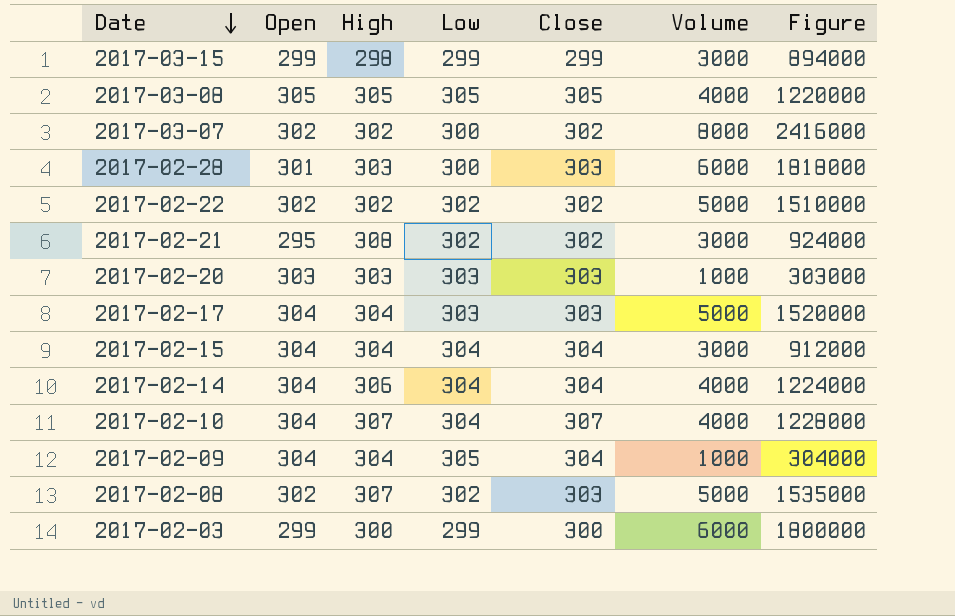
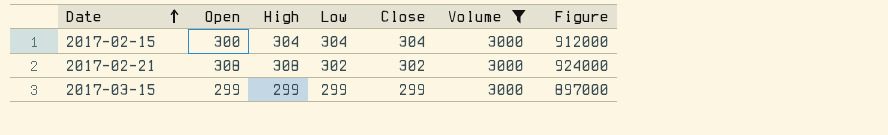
filter: none -> Volume = 3000
row order: Date descending -> Date ascending
2017-02-15 | Open: 304 -> 300
2017-02-21 | Open: 295 -> 308
2017-03-15 | High: 298 -> 299
2017-03-15 | Figure: 894000 -> 897000

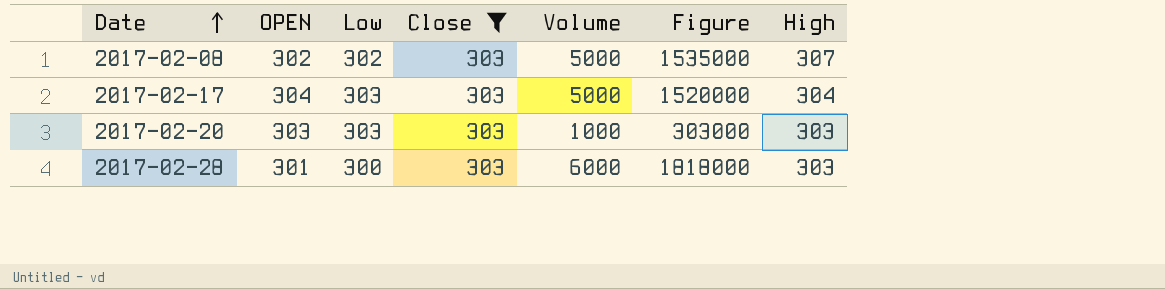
filter: Volume = 3000 -> Close = 303
column name: Open -> OPEN
column High | position: 3 -> 7

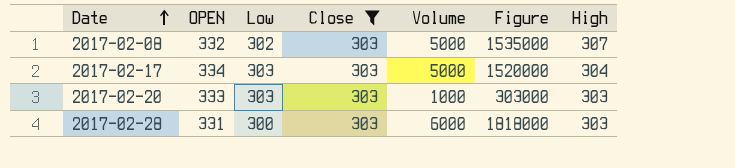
2017-02-08 | OPEN: 302 -> 332
2017-02-17 | OPEN: 304 -> 334
2017-02-20 | OPEN: 303 -> 333
2017-02-28 | OPEN: 301 -> 331

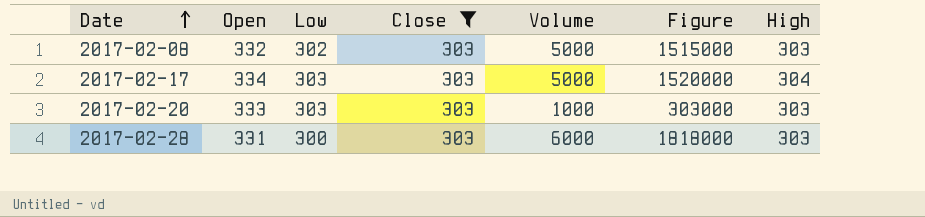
column name: OPEN -> Open
2017-02-08 | Figure: 1535000 -> 1515000
2017-02-08 | High: 307 -> 303

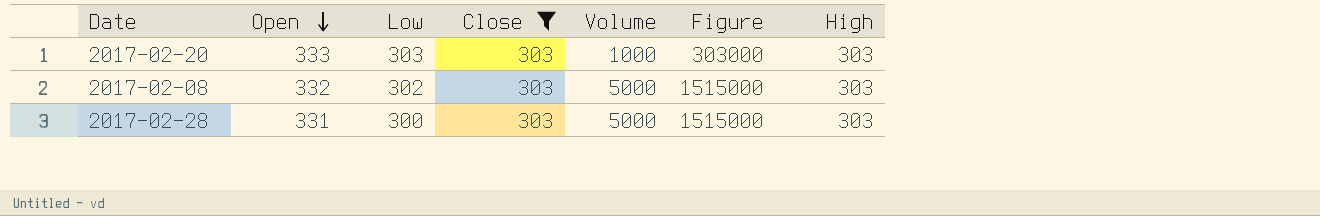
row order: Date ascending -> Open descending
row 2017-02-17: 334 | 303 | 303 | 5000 | 1520000 | 304 -> none
2017-02-28 | Volume: 6000 -> 5000
2017-02-28 | Figure: 1818000 -> 1515000

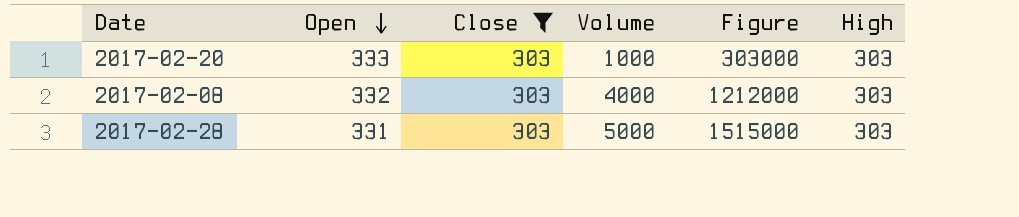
column Low | position: 3 -> none
2017-02-08 | Volume: 5000 -> 4000
2017-02-08 | Figure: 1515000 -> 1212000

